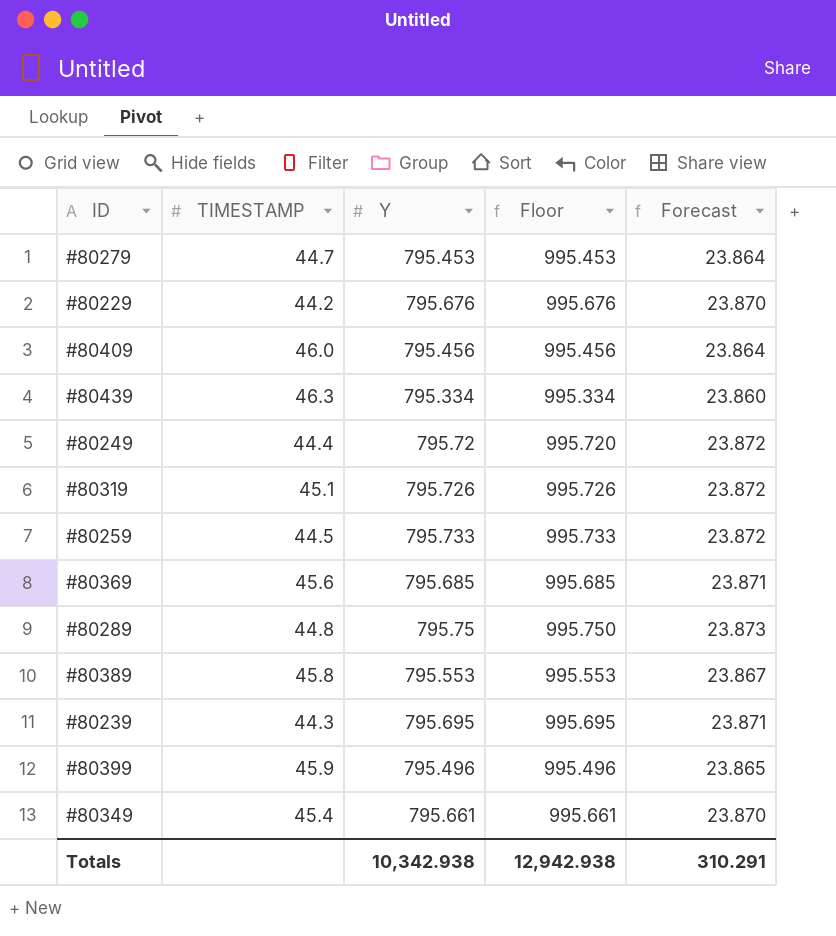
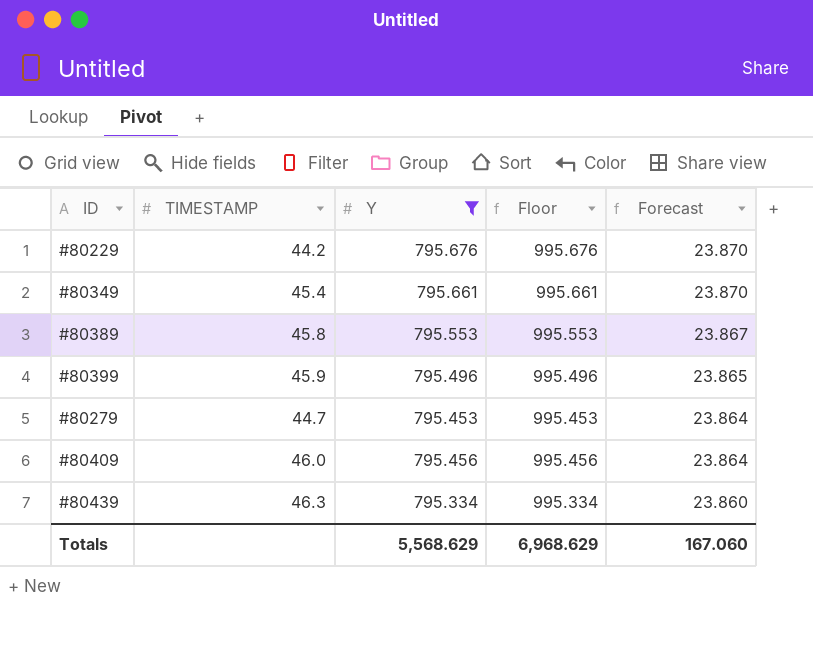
filter: none -> Y <= 795.676
row order: none -> Forecast descending
Totals | Y: 10,342.938 -> 5,568.629
Totals | Floor: 12,942.938 -> 6,968.629
Totals | Forecast: 310.291 -> 167.060

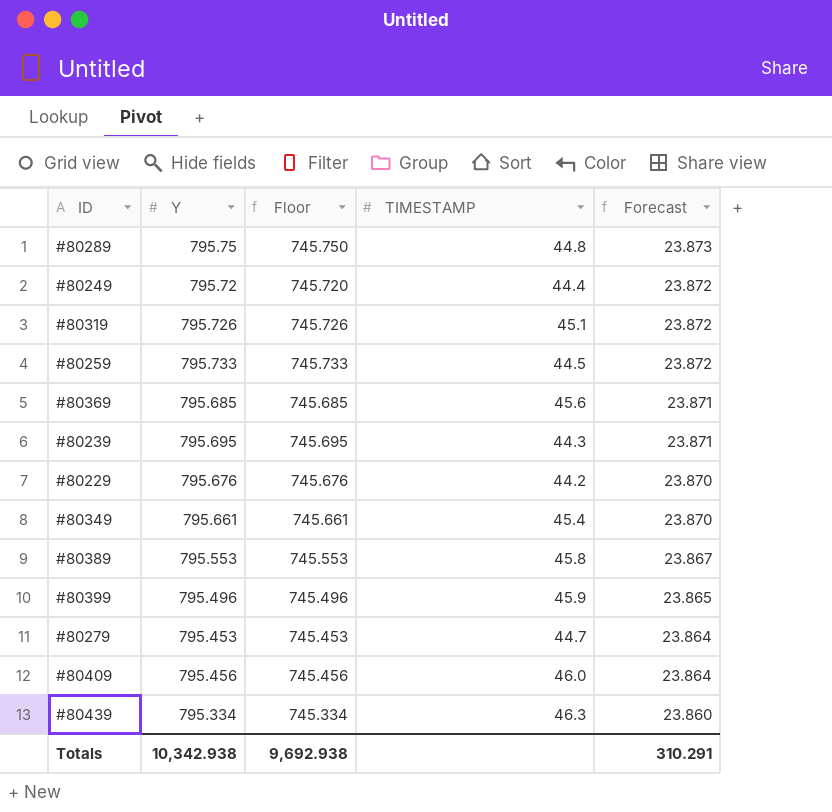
filter: Y <= 795.676 -> none
column Floor | formula: [Y] + 200 -> [Y] - 50
column TIMESTAMP | position: 2 -> 4
Totals | Y: 5,568.629 -> 10,342.938
Totals | Floor: 6,968.629 -> 9,692.938
Totals | Forecast: 167.060 -> 310.291

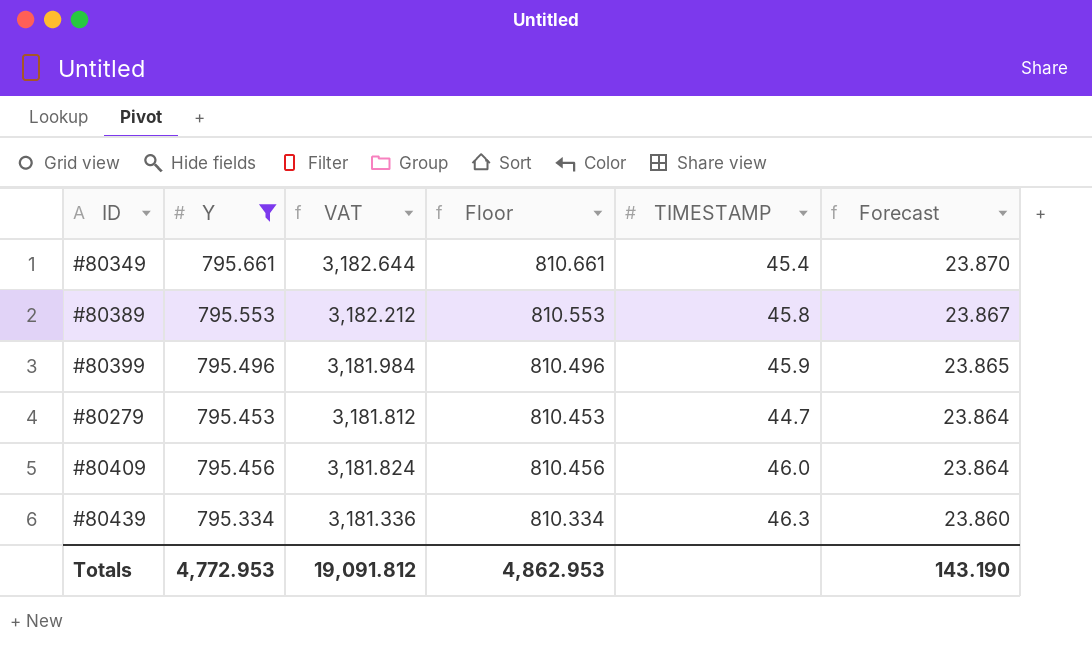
filter: none -> Y <= 795.661
column VAT | formula: none -> [Y] * 4
column Floor | formula: [Y] - 50 -> [Y] + 15
Totals | Y: 10,342.938 -> 4,772.953
Totals | Floor: 9,692.938 -> 4,862.953
Totals | Forecast: 310.291 -> 143.190

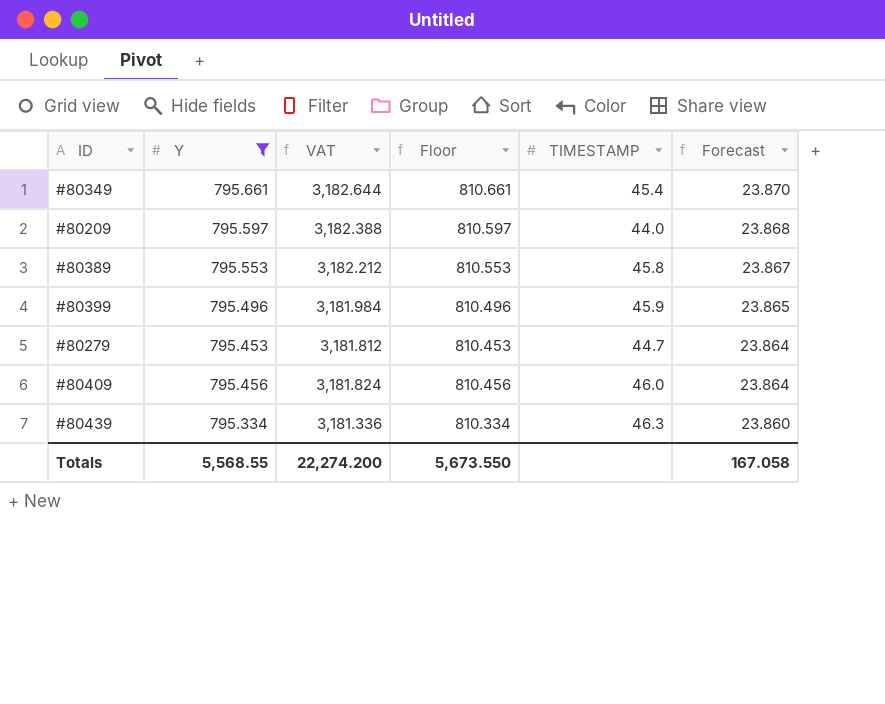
row #80209: none -> 795.597 | 3,182.388 | 810.597 | 44.0 | 23.868
Totals | Y: 4,772.953 -> 5,568.55
Totals | VAT: 19,091.812 -> 22,274.200
Totals | Floor: 4,862.953 -> 5,673.550
Totals | Forecast: 143.190 -> 167.058

